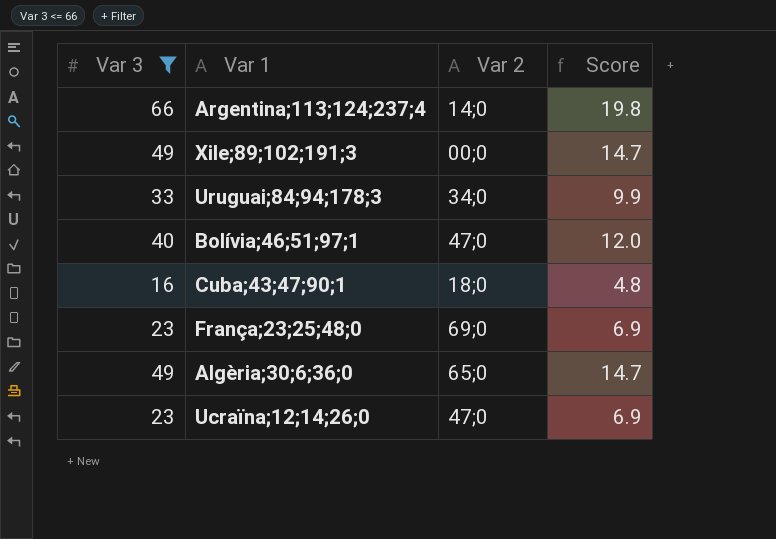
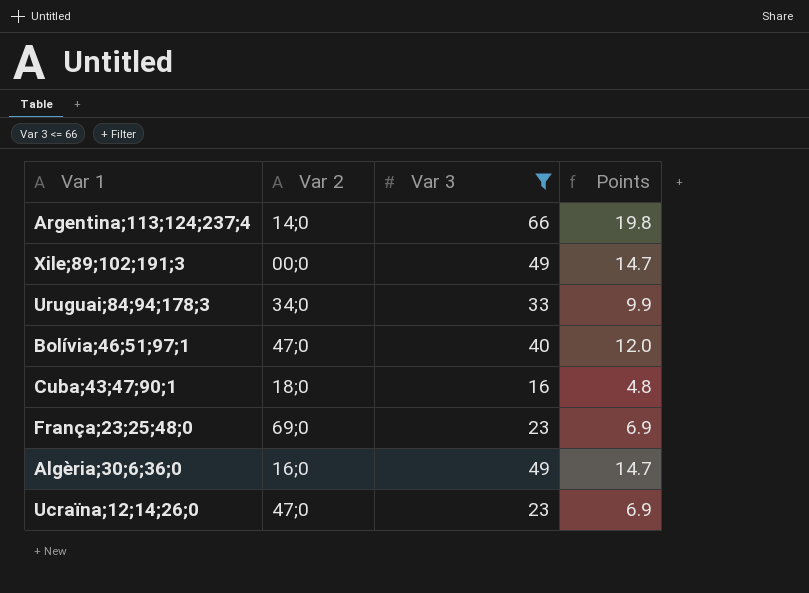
column Var 3 | position: 1 -> 3
column name: Score -> Points
Algèria;30;6;36;0 | Var 2: 65;0 -> 16;0

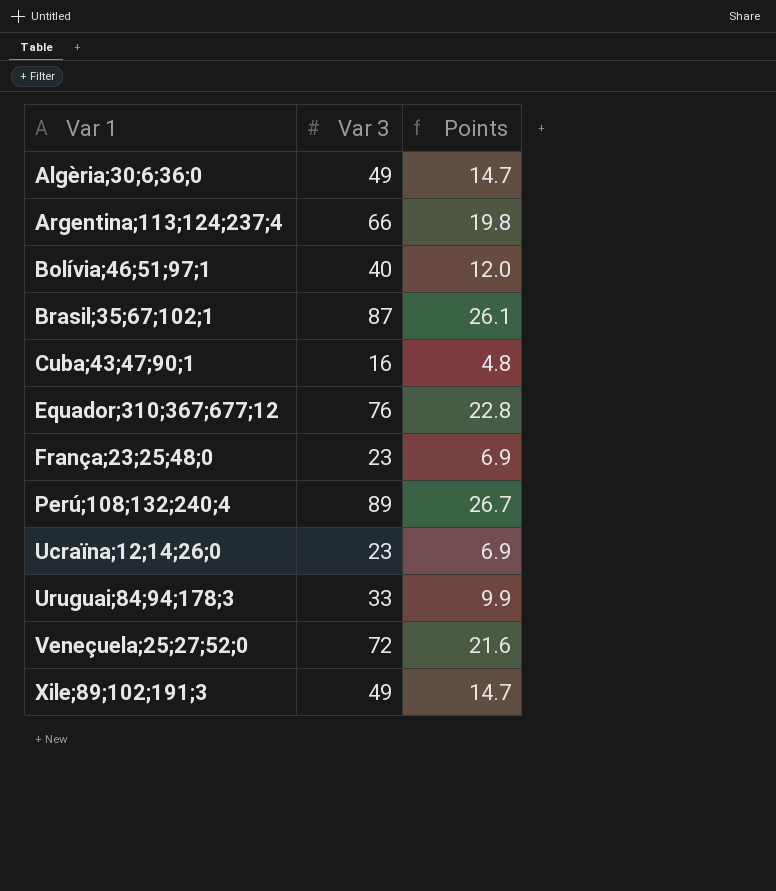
filter: Var 3 <= 66 -> none
row order: none -> Var 1 ascending
column Var 2 | position: 2 -> none

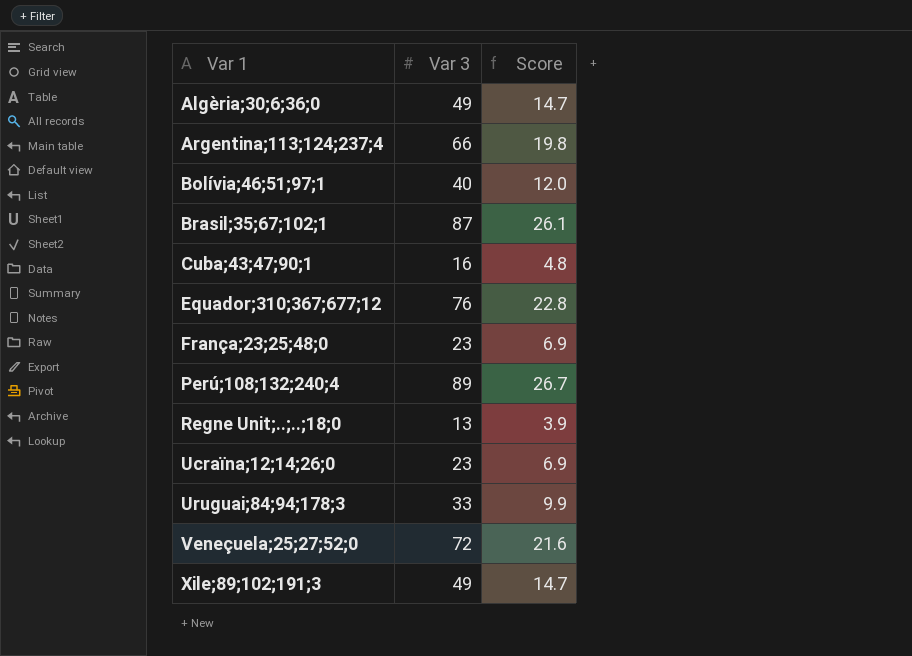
column name: Points -> Score
row Regne Unit;..;..;18;0: none -> 13 | 3.9

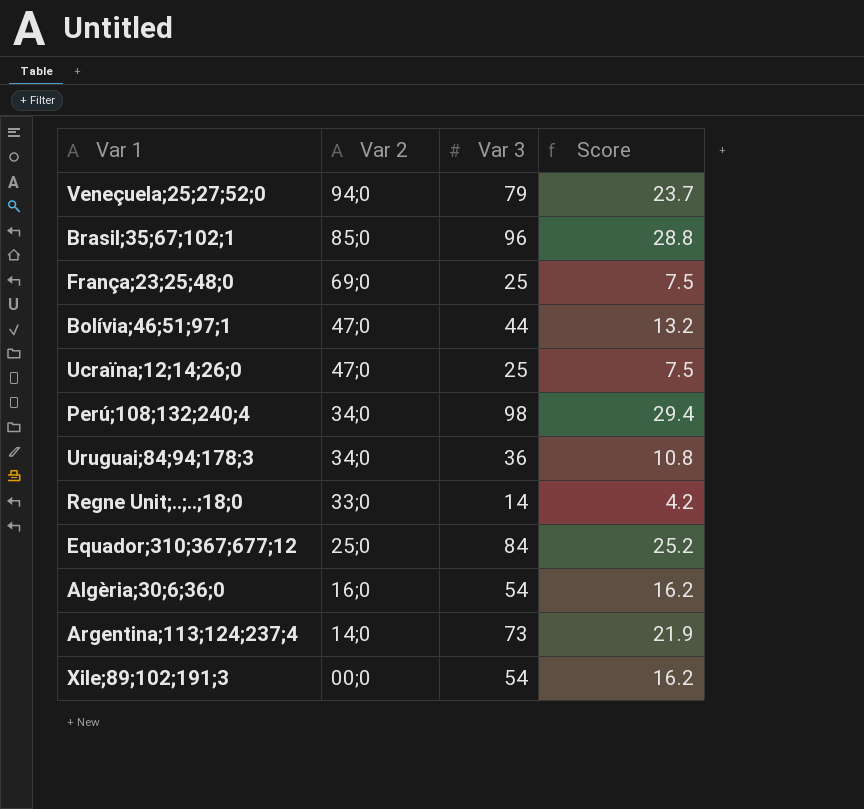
row order: Var 1 ascending -> Var 2 descending
column Var 2 | position: none -> 2
row Cuba;43;47;90;1: 16 | 4.8 -> none
Veneçuela;25;27;52;0 | Var 3: 72 -> 79
Veneçuela;25;27;52;0 | Score: 21.6 -> 23.7
Brasil;35;67;102;1 | Var 3: 87 -> 96
Brasil;35;67;102;1 | Score: 26.1 -> 28.8
França;23;25;48;0 | Var 3: 23 -> 25
França;23;25;48;0 | Score: 6.9 -> 7.5
Bolívia;46;51;97;1 | Var 3: 40 -> 44
Bolívia;46;51;97;1 | Score: 12.0 -> 13.2
Ucraïna;12;14;26;0 | Var 3: 23 -> 25
Ucraïna;12;14;26;0 | Score: 6.9 -> 7.5
Perú;108;132;240;4 | Var 3: 89 -> 98
Perú;108;132;240;4 | Score: 26.7 -> 29.4
Uruguai;84;94;178;3 | Var 3: 33 -> 36
Uruguai;84;94;178;3 | Score: 9.9 -> 10.8
Regne Unit;..;..;18;0 | Var 3: 13 -> 14
Regne Unit;..;..;18;0 | Score: 3.9 -> 4.2
Equador;310;367;677;12 | Var 3: 76 -> 84
Equador;310;367;677;12 | Score: 22.8 -> 25.2
Algèria;30;6;36;0 | Var 3: 49 -> 54
Algèria;30;6;36;0 | Score: 14.7 -> 16.2
Argentina;113;124;237;4 | Var 3: 66 -> 73
Argentina;113;124;237;4 | Score: 19.8 -> 21.9
Xile;89;102;191;3 | Var 3: 49 -> 54
Xile;89;102;191;3 | Score: 14.7 -> 16.2

